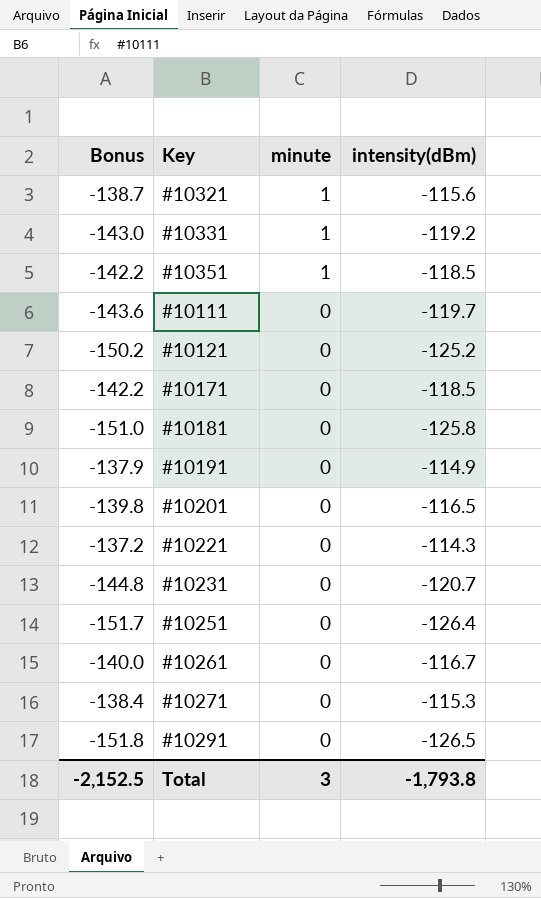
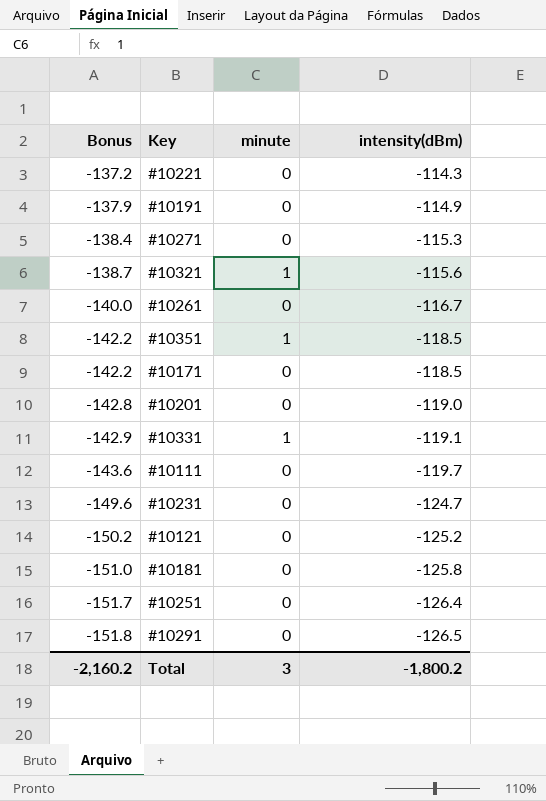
row order: minute descending -> Bonus descending
#10201 | Bonus: -139.8 -> -142.8
#10201 | intensity(dBm): -116.5 -> -119.0
#10331 | Bonus: -143.0 -> -142.9
#10331 | intensity(dBm): -119.2 -> -119.1
#10231 | Bonus: -144.8 -> -149.6
#10231 | intensity(dBm): -120.7 -> -124.7
Total | Bonus: -2,152.5 -> -2,160.2
Total | intensity(dBm): -1,793.8 -> -1,800.2

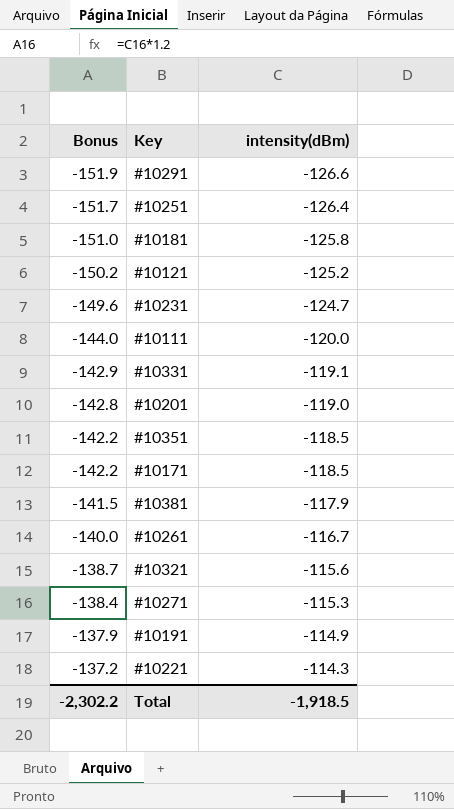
row order: Bonus descending -> Bonus ascending
column minute | position: 3 -> none
#10291 | Bonus: -151.8 -> -151.9
#10291 | intensity(dBm): -126.5 -> -126.6
#10111 | Bonus: -143.6 -> -144.0
#10111 | intensity(dBm): -119.7 -> -120.0
row #10381: none -> -141.5 | -117.9
Total | Bonus: -2,160.2 -> -2,302.2
Total | intensity(dBm): -1,800.2 -> -1,918.5

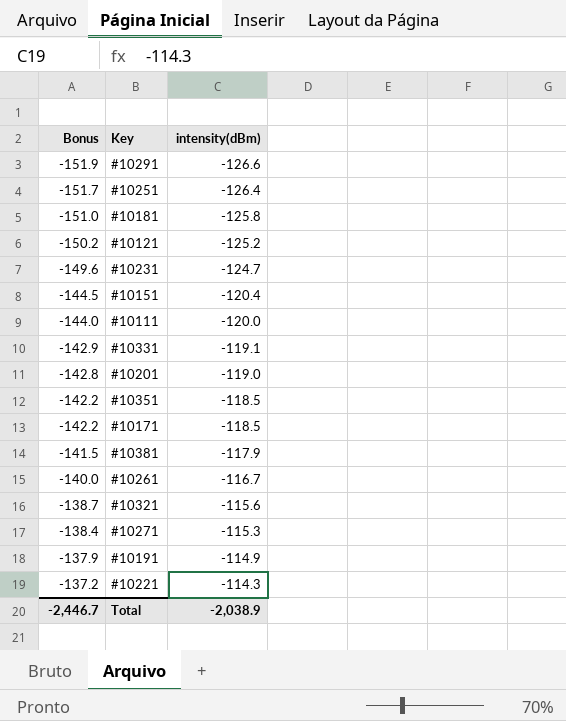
row #10151: none -> -144.5 | -120.4
Total | Bonus: -2,302.2 -> -2,446.7
Total | intensity(dBm): -1,918.5 -> -2,038.9

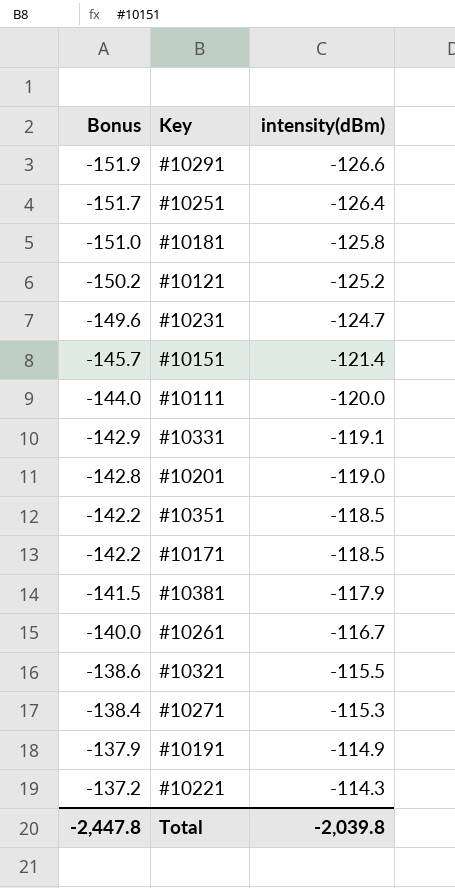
#10151 | Bonus: -144.5 -> -145.7
#10151 | intensity(dBm): -120.4 -> -121.4
#10321 | Bonus: -138.7 -> -138.6
#10321 | intensity(dBm): -115.6 -> -115.5
Total | Bonus: -2,446.7 -> -2,447.8
Total | intensity(dBm): -2,038.9 -> -2,039.8

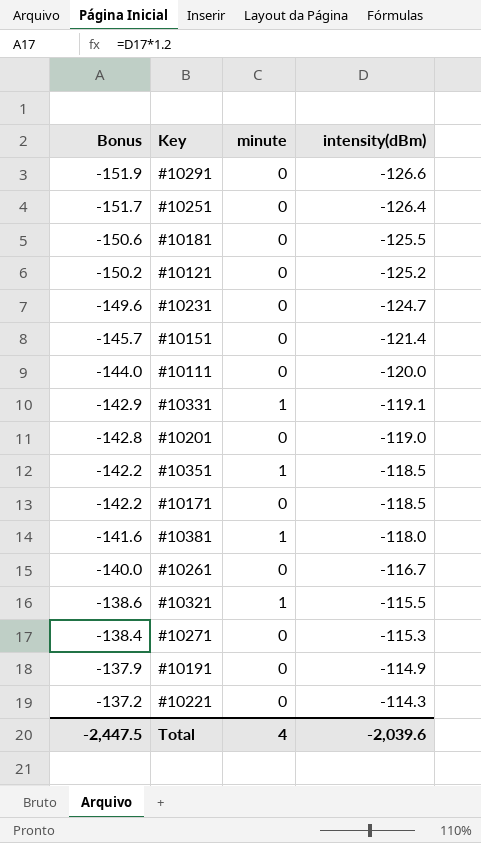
column minute | position: none -> 3
#10181 | Bonus: -151.0 -> -150.6
#10181 | intensity(dBm): -125.8 -> -125.5
#10381 | Bonus: -141.5 -> -141.6
#10381 | intensity(dBm): -117.9 -> -118.0
Total | Bonus: -2,447.8 -> -2,447.5
Total | intensity(dBm): -2,039.8 -> -2,039.6

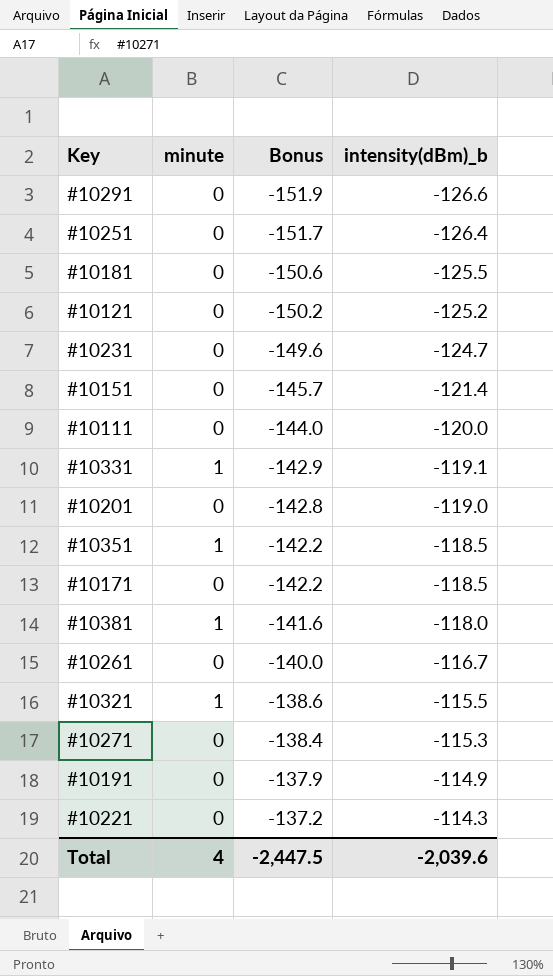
column Bonus | position: 1 -> 3
column name: intensity(dBm) -> intensity(dBm)_b

